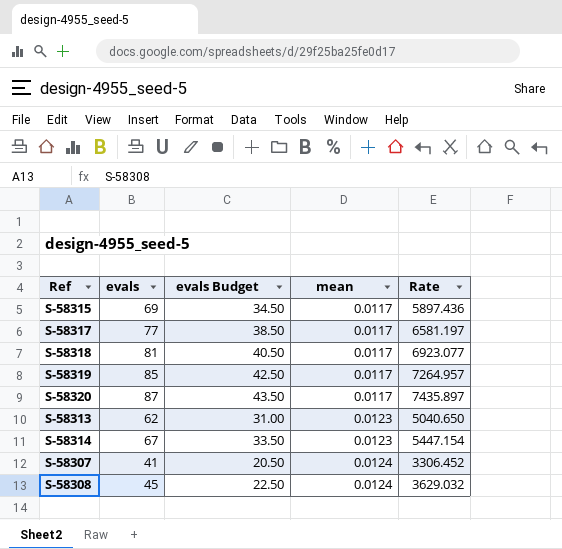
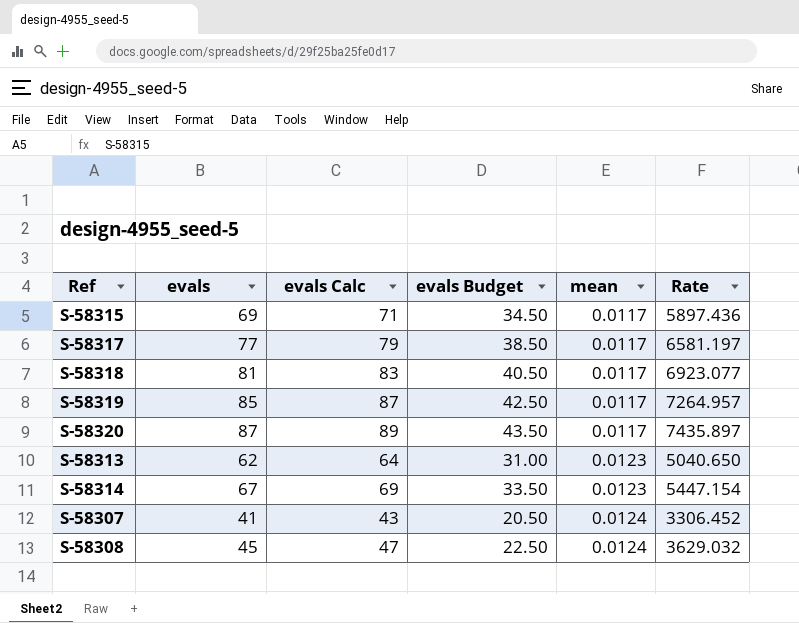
column evals Calc | formula: none -> [evals] + 2

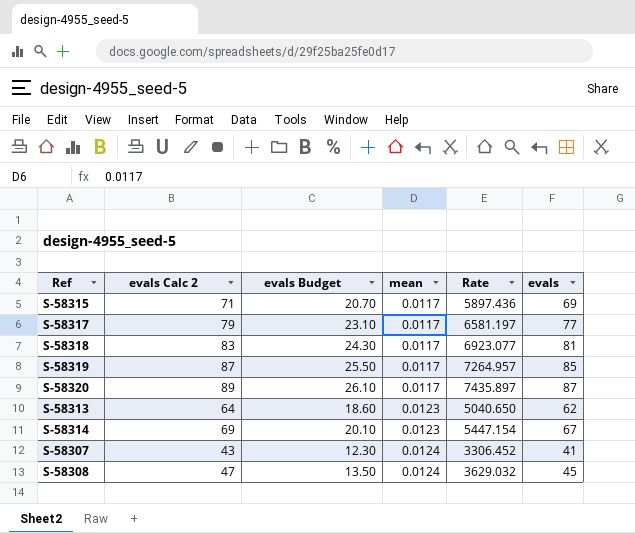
column name: evals Calc -> evals Calc 2
column evals Budget | formula: [evals] * 0.5 -> [evals] * 0.3
column evals | position: 2 -> 6

